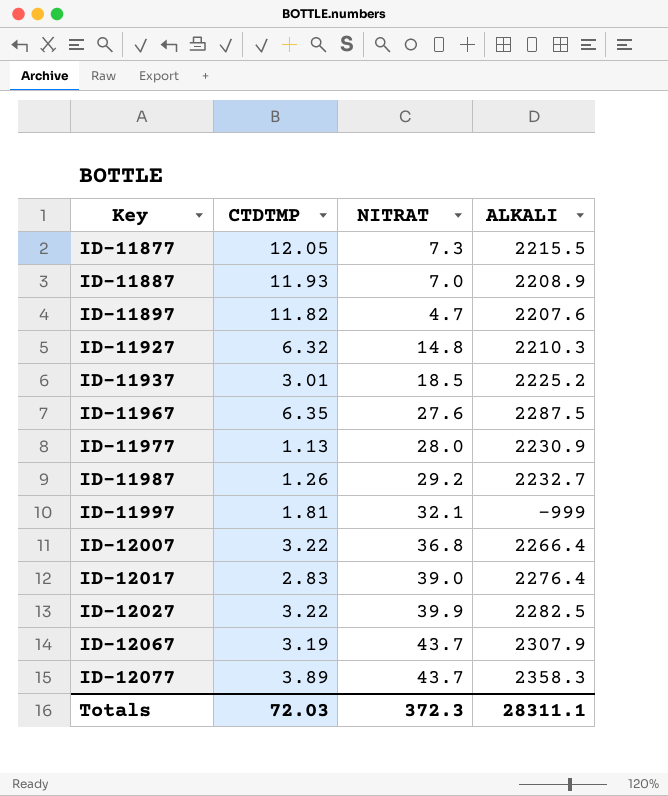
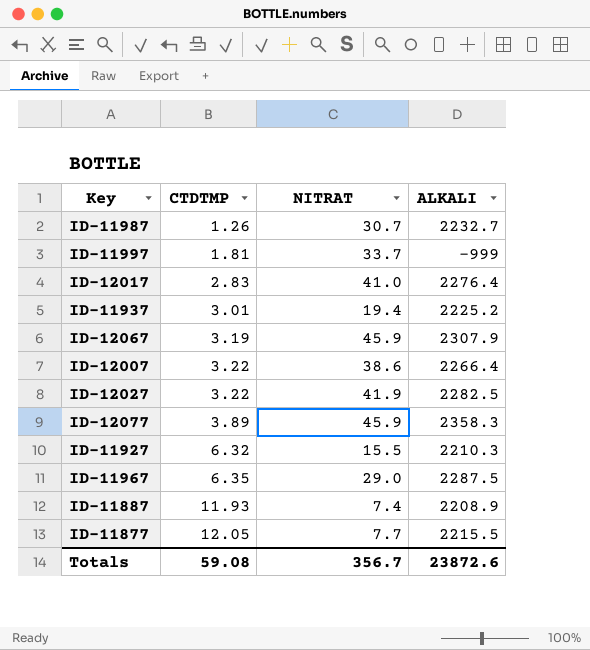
row order: Key ascending -> CTDTMP ascending
row ID-11897: 11.82 | 4.7 | 2207.6 -> none
row ID-11977: 1.13 | 28.0 | 2230.9 -> none
ID-11987 | NITRAT: 29.2 -> 30.7
ID-11997 | NITRAT: 32.1 -> 33.7
ID-12017 | NITRAT: 39.0 -> 41.0
ID-11937 | NITRAT: 18.5 -> 19.4
ID-12067 | NITRAT: 43.7 -> 45.9
ID-12007 | NITRAT: 36.8 -> 38.6
ID-12027 | NITRAT: 39.9 -> 41.9
ID-12077 | NITRAT: 43.7 -> 45.9
ID-11927 | NITRAT: 14.8 -> 15.5
ID-11967 | NITRAT: 27.6 -> 29.0
ID-11887 | NITRAT: 7.0 -> 7.4
ID-11877 | NITRAT: 7.3 -> 7.7
Totals | CTDTMP: 72.03 -> 59.08
Totals | NITRAT: 372.3 -> 356.7
Totals | ALKALI: 28311.1 -> 23872.6

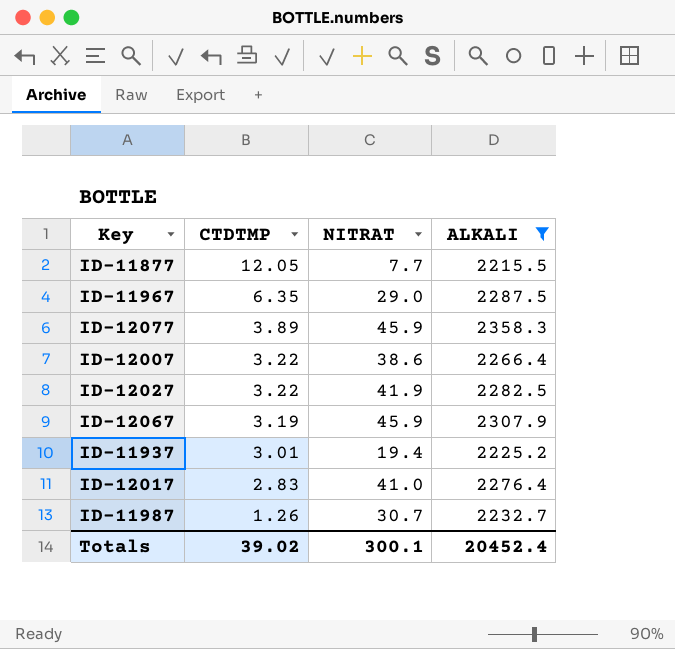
filter: none -> ALKALI >= 2215.5
row order: CTDTMP ascending -> CTDTMP descending
Totals | CTDTMP: 59.08 -> 39.02
Totals | NITRAT: 356.7 -> 300.1
Totals | ALKALI: 23872.6 -> 20452.4

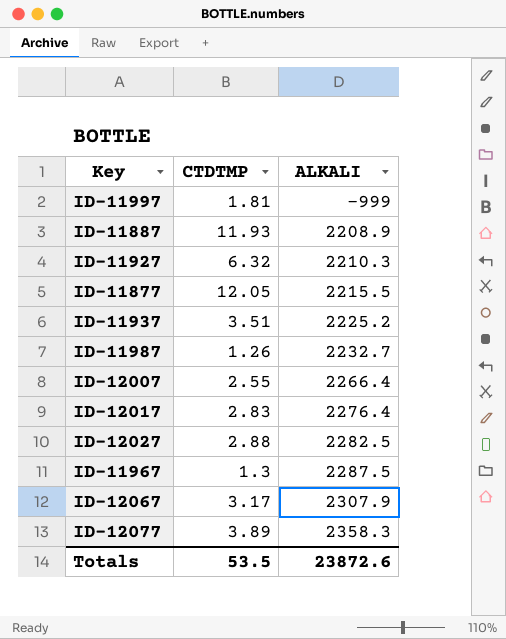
filter: ALKALI >= 2215.5 -> none
row order: CTDTMP descending -> ALKALI ascending
column NITRAT | position: 3 -> none
ID-11937 | CTDTMP: 3.01 -> 3.51
ID-12007 | CTDTMP: 3.22 -> 2.55
ID-12027 | CTDTMP: 3.22 -> 2.88
ID-11967 | CTDTMP: 6.35 -> 1.3
ID-12067 | CTDTMP: 3.19 -> 3.17
Totals | CTDTMP: 39.02 -> 53.5
Totals | ALKALI: 20452.4 -> 23872.6

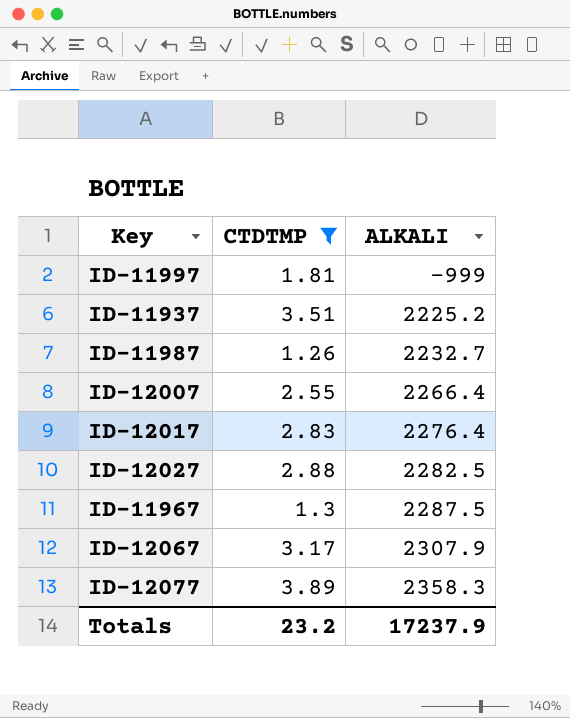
filter: none -> CTDTMP <= 3.89
Totals | CTDTMP: 53.5 -> 23.2
Totals | ALKALI: 23872.6 -> 17237.9

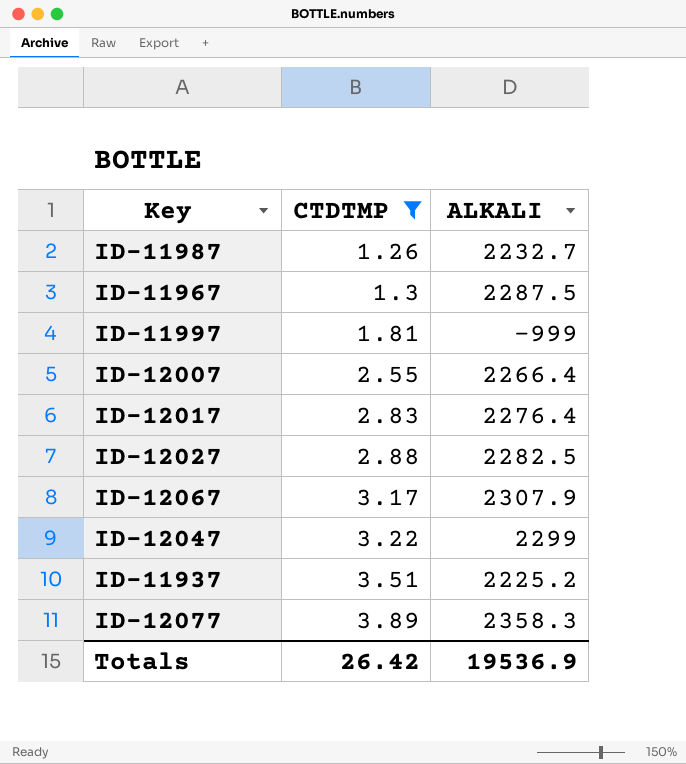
row order: ALKALI ascending -> CTDTMP ascending
row ID-12047: none -> 3.22 | 2299
Totals | CTDTMP: 23.2 -> 26.42
Totals | ALKALI: 17237.9 -> 19536.9

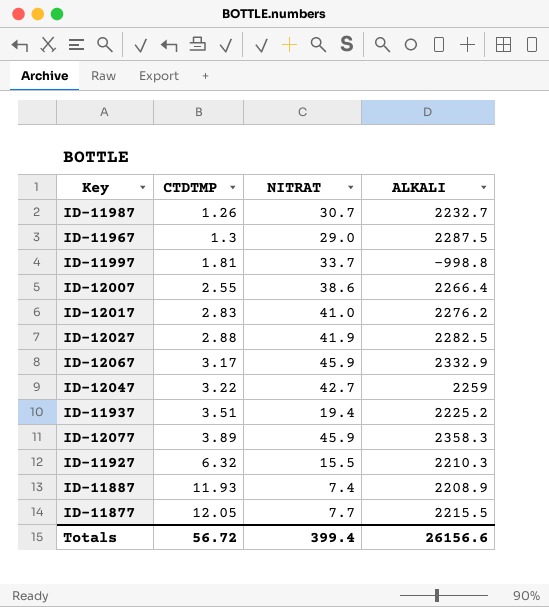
filter: CTDTMP <= 3.89 -> none
column NITRAT | position: none -> 3
ID-11997 | ALKALI: -999 -> -998.8
ID-12017 | ALKALI: 2276.4 -> 2276.2
ID-12067 | ALKALI: 2307.9 -> 2332.9
ID-12047 | ALKALI: 2299 -> 2259
Totals | CTDTMP: 26.42 -> 56.72
Totals | ALKALI: 19536.9 -> 26156.6

